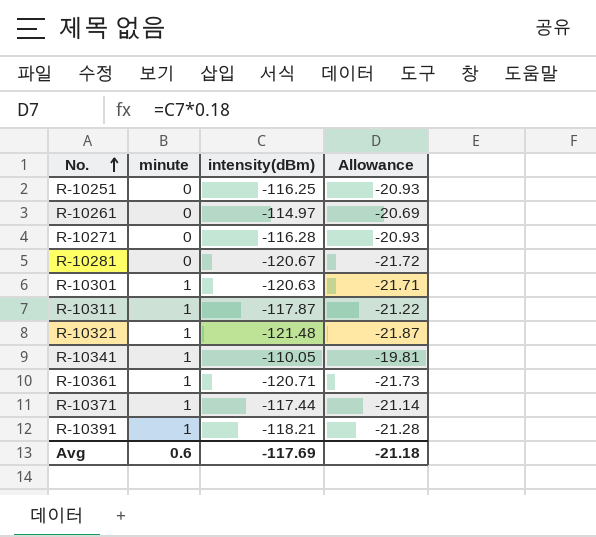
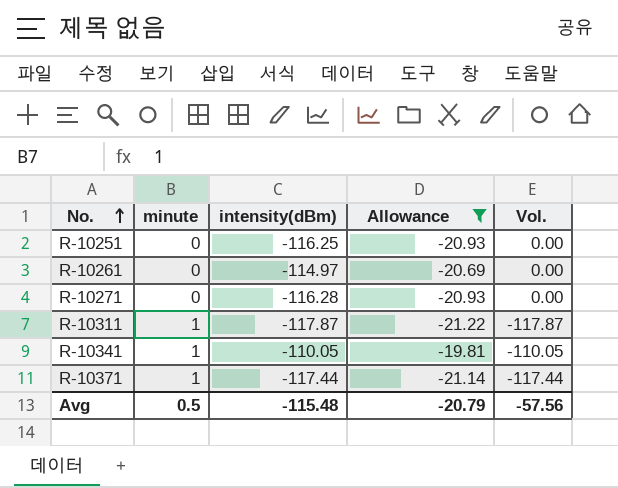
filter: none -> Allowance >= -21.22
column Vol. | formula: none -> [minute] * [intensity(dBm)]
Avg | minute: 0.6 -> 0.5
Avg | intensity(dBm): -117.69 -> -115.48
Avg | Allowance: -21.18 -> -20.79

